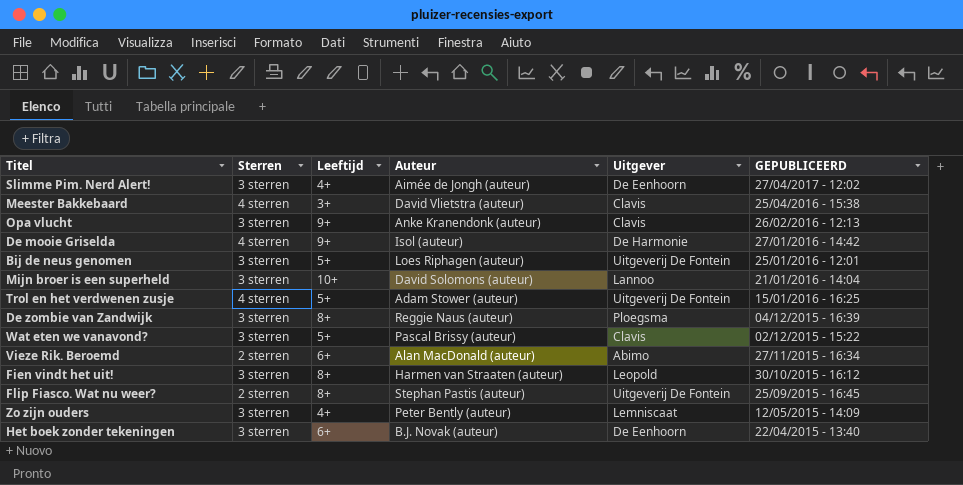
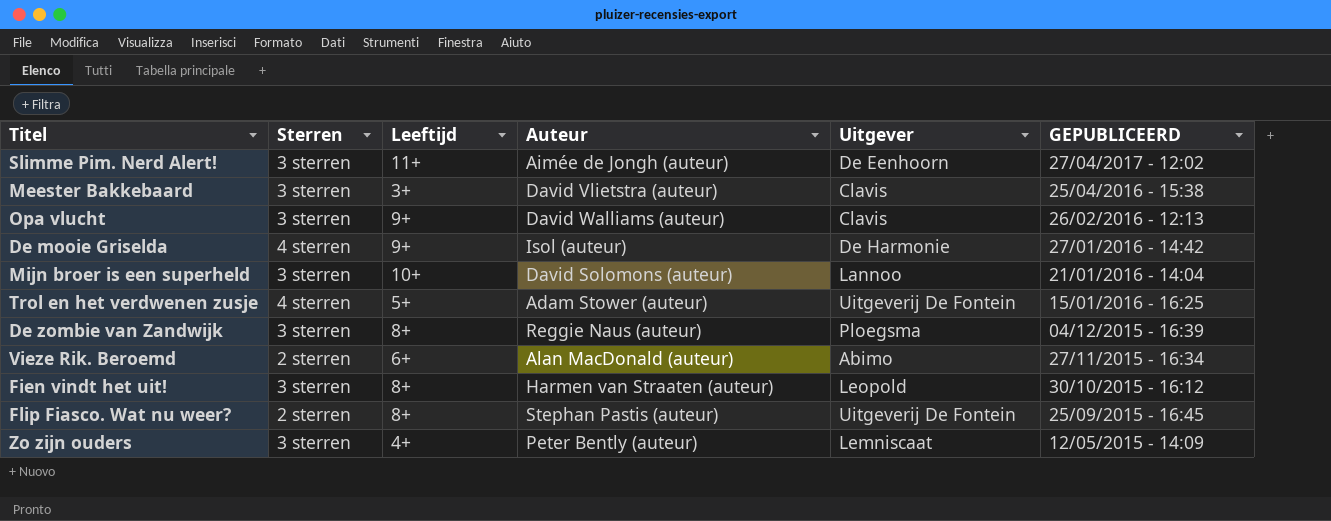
row Bij de neus genomen: 3 sterren | 5+ | Loes Riphagen (auteur) | Uitgeverij De Fontein | 25/01/2016 - 12:01 -> none
row Wat eten we vanavond?: 3 sterren | 5+ | Pascal Brissy (auteur) | Clavis | 02/12/2015 - 15:22 -> none
row Het boek zonder tekeningen: 3 sterren | 6+ | B.J. Novak (auteur) | De Eenhoorn | 22/04/2015 - 13:40 -> none
Slimme Pim. Nerd Alert! | Leeftijd: 4+ -> 11+
Meester Bakkebaard | Sterren: 4 sterren -> 3 sterren
Opa vlucht | Auteur: Anke Kranendonk (auteur) -> David Walliams (auteur)

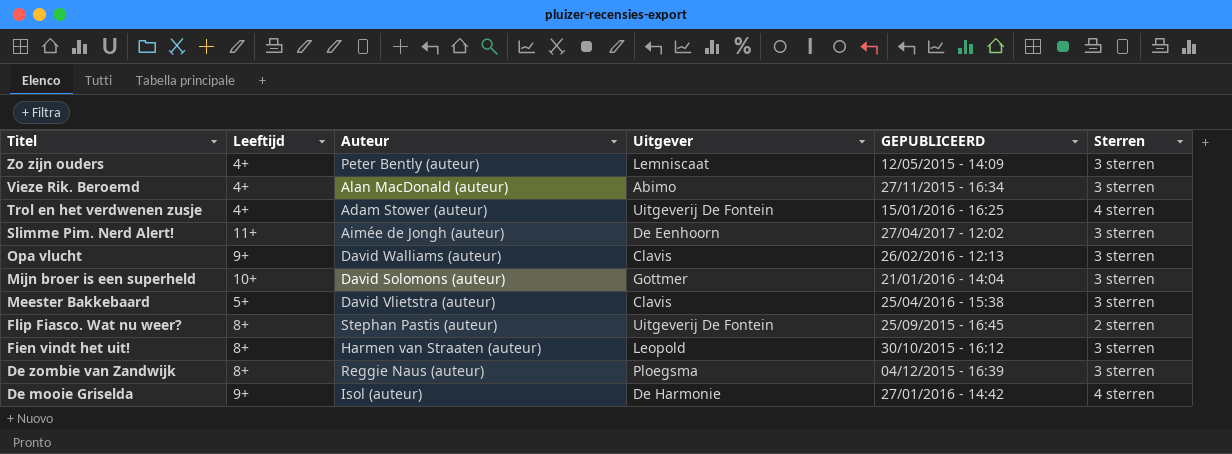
row order: GEPUBLICEERD descending -> Titel descending
column Sterren | position: 2 -> 6
Vieze Rik. Beroemd | Leeftijd: 6+ -> 4+
Vieze Rik. Beroemd | Sterren: 2 sterren -> 3 sterren
Trol en het verdwenen zusje | Leeftijd: 5+ -> 4+
Mijn broer is een superheld | Uitgever: Lannoo -> Gottmer
Meester Bakkebaard | Leeftijd: 3+ -> 5+

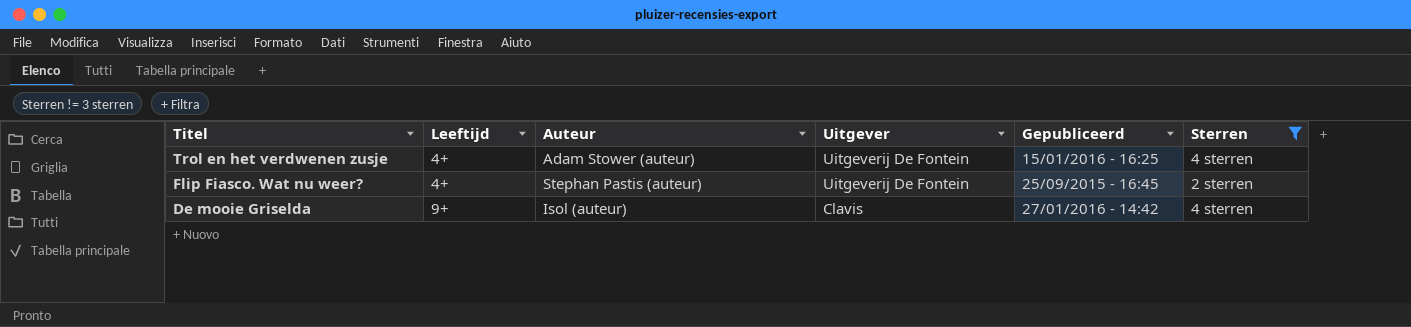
filter: none -> Sterren != 3 sterren
column name: GEPUBLICEERD -> Gepubliceerd
Flip Fiasco. Wat nu weer? | Leeftijd: 8+ -> 4+
De mooie Griselda | Uitgever: De Harmonie -> Clavis

